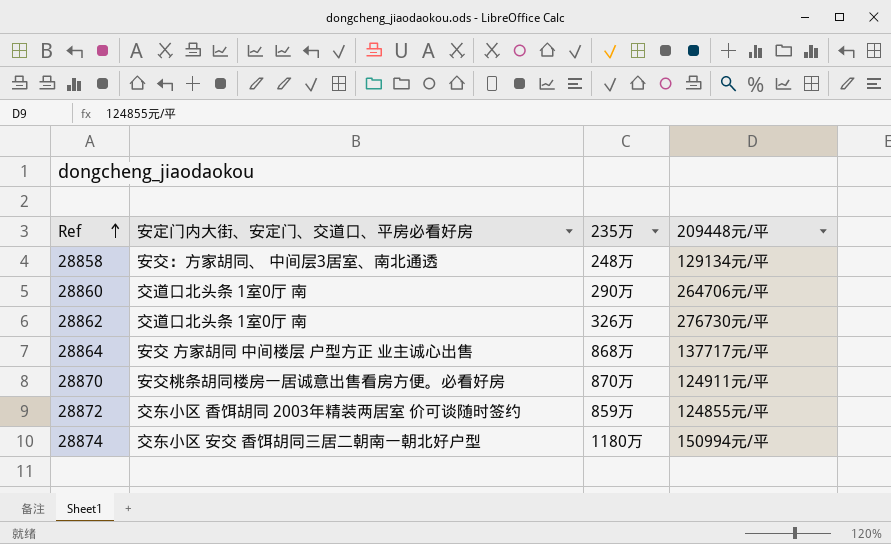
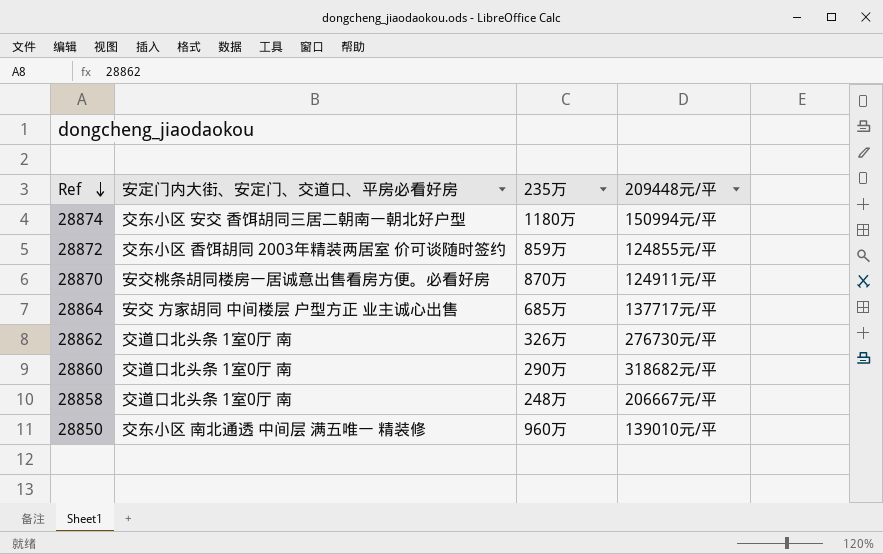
row order: Ref ascending -> Ref descending
28864 | 235万: 868万 -> 685万
28860 | 209448元/平: 264706元/平 -> 318682元/平
28858 | 安定门内大街、安定门、交道口、平房必看好房: 安交：方家胡同、 中间层3居室、南北通透 -> 交道口北头条 1室0厅 南
28858 | 209448元/平: 129134元/平 -> 206667元/平
row 28850: none -> 交东小区 南北通透 中间层 满五唯一 精装修 | 960万 | 139010元/平

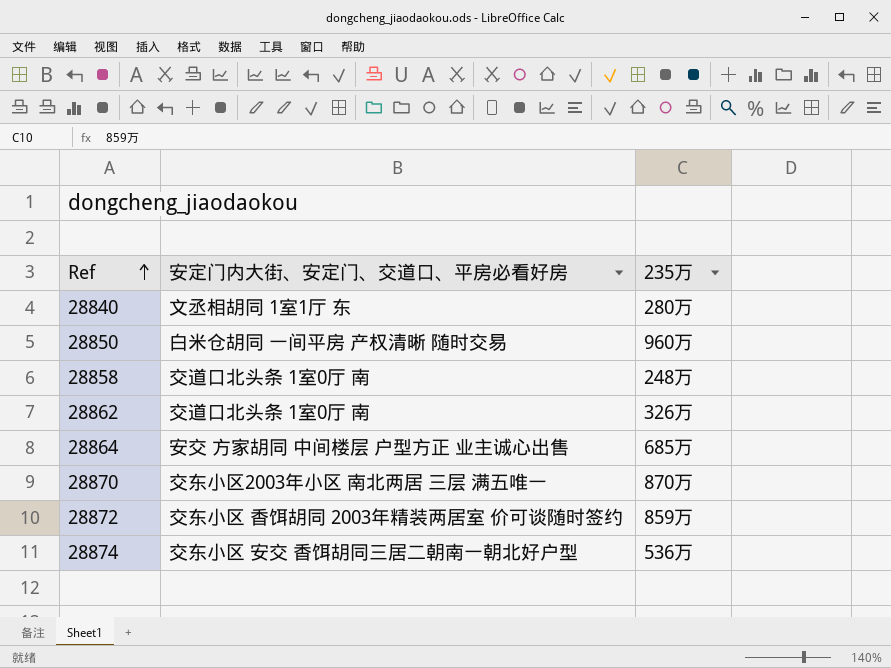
row order: Ref descending -> Ref ascending
column 209448元/平 | position: 4 -> none
row 28860: 交道口北头条 1室0厅 南 | 290万 | 318682元/平 -> none
row 28840: none -> 文丞相胡同 1室1厅 东 | 280万
28850 | 安定门内大街、安定门、交道口、平房必看好房: 交东小区 南北通透 中间层 满五唯一 精装修 -> 白米仓胡同 一间平房 产权清晰 随时交易
28870 | 安定门内大街、安定门、交道口、平房必看好房: 安交桃条胡同楼房一居诚意出售看房方便。必看好房 -> 交东小区2003年小区 南北两居 三层 满五唯一
28874 | 235万: 1180万 -> 536万

